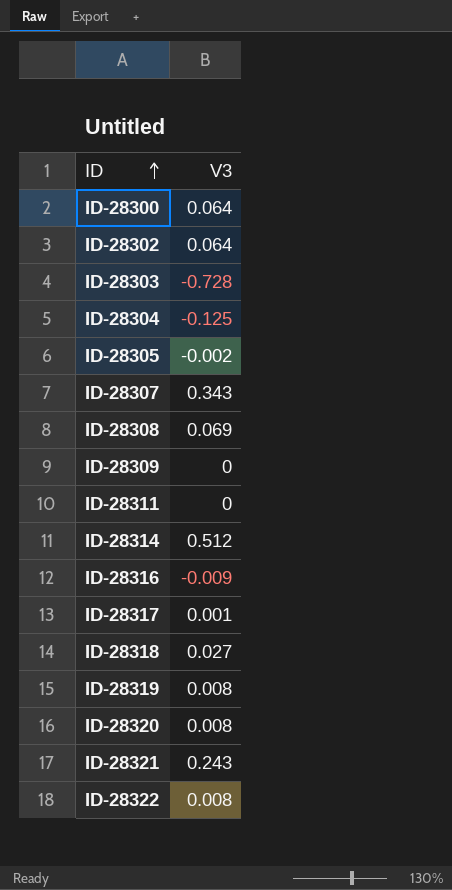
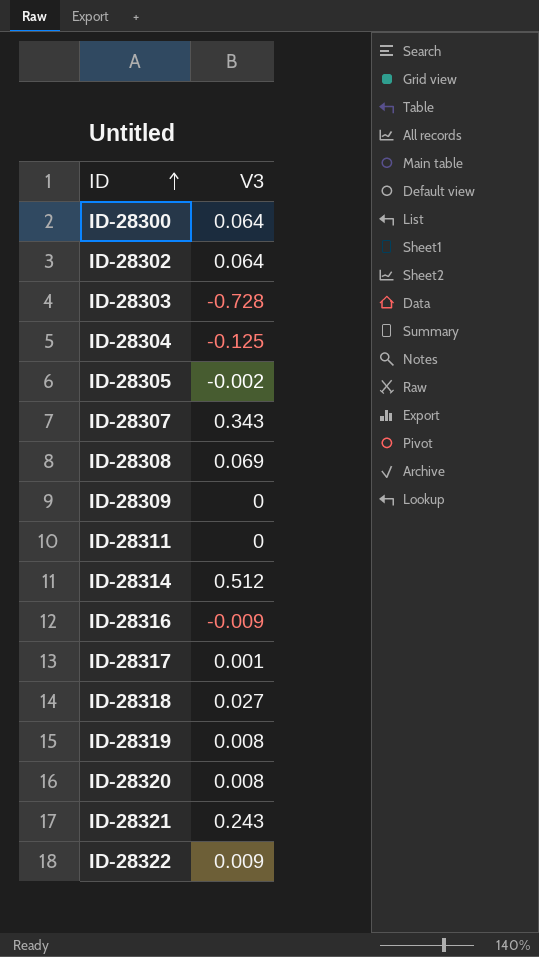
ID-28322 | V3: 0.008 -> 0.009

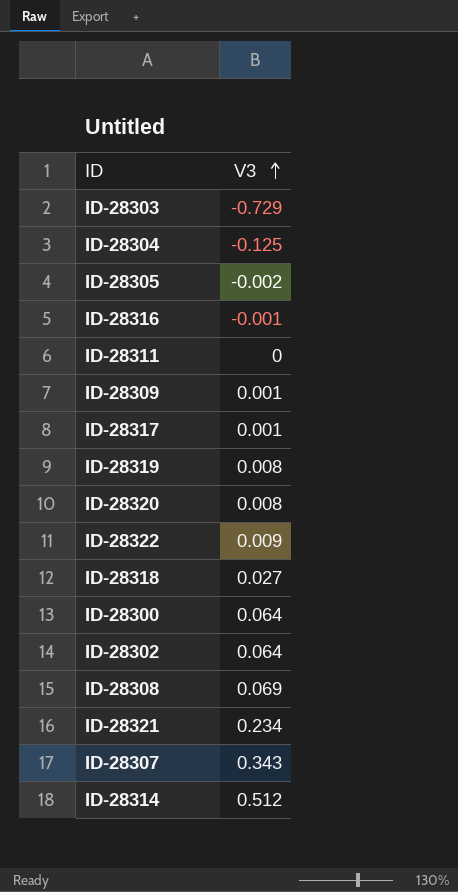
row order: ID ascending -> V3 ascending
ID-28303 | V3: -0.728 -> -0.729
ID-28316 | V3: -0.009 -> -0.001
ID-28309 | V3: 0 -> 0.001
ID-28321 | V3: 0.243 -> 0.234

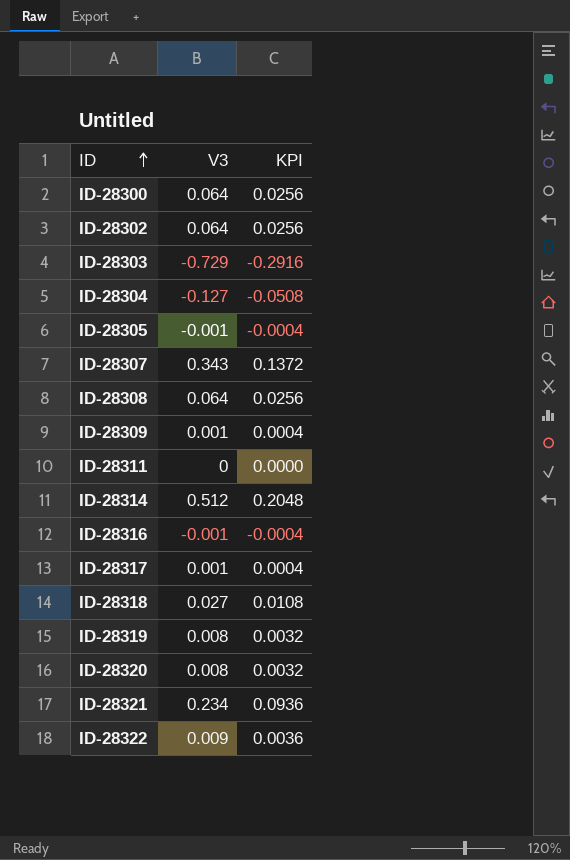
row order: V3 ascending -> ID ascending
column KPI | formula: none -> [V3] * 0.4
ID-28304 | V3: -0.125 -> -0.127
ID-28305 | V3: -0.002 -> -0.001
ID-28308 | V3: 0.069 -> 0.064

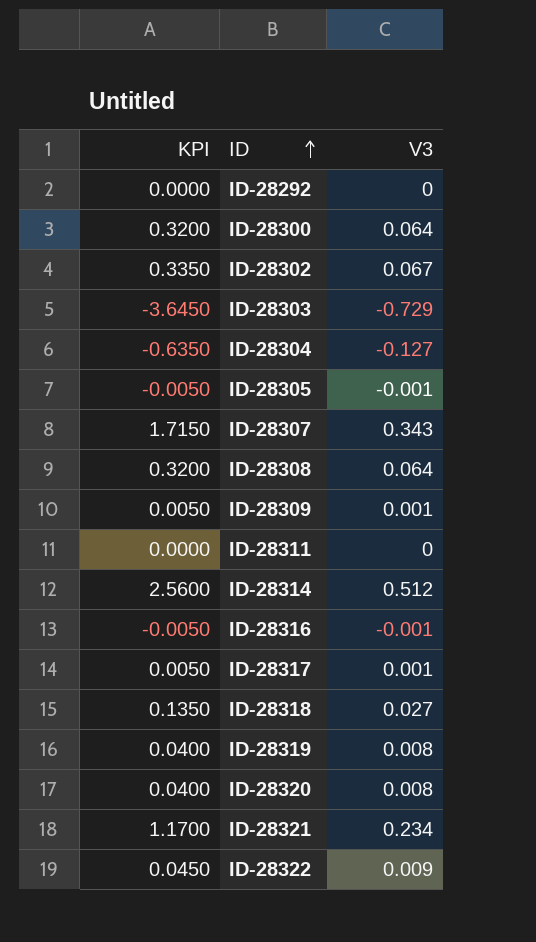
column KPI | formula: [V3] * 0.4 -> [V3] * 5
column KPI | position: 3 -> 1
row ID-28292: none -> 0.0000 | 0
ID-28302 | V3: 0.064 -> 0.067

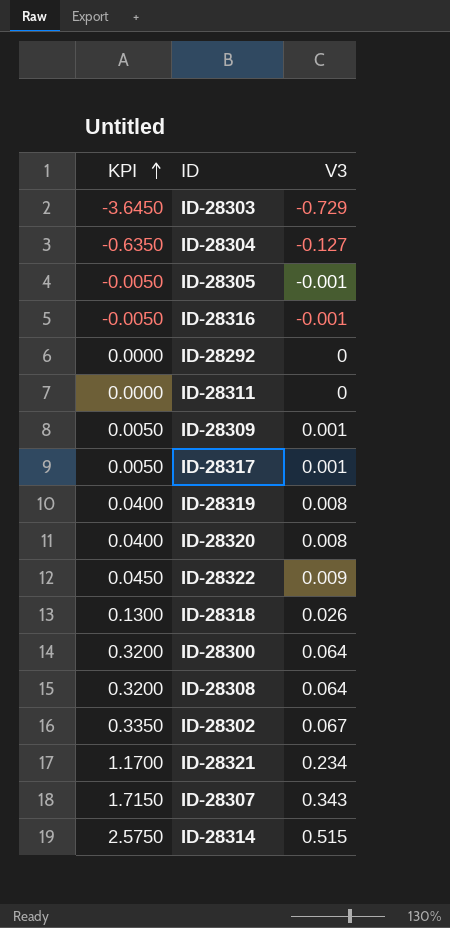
row order: ID ascending -> KPI ascending
ID-28318 | KPI: 0.1350 -> 0.1300
ID-28318 | V3: 0.027 -> 0.026
ID-28314 | KPI: 2.5600 -> 2.5750
ID-28314 | V3: 0.512 -> 0.515

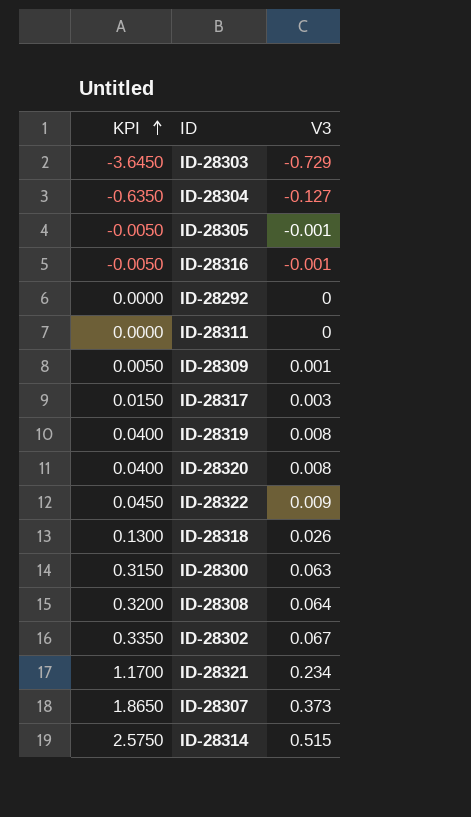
ID-28317 | KPI: 0.0050 -> 0.0150
ID-28317 | V3: 0.001 -> 0.003
ID-28300 | KPI: 0.3200 -> 0.3150
ID-28300 | V3: 0.064 -> 0.063
ID-28307 | KPI: 1.7150 -> 1.8650
ID-28307 | V3: 0.343 -> 0.373

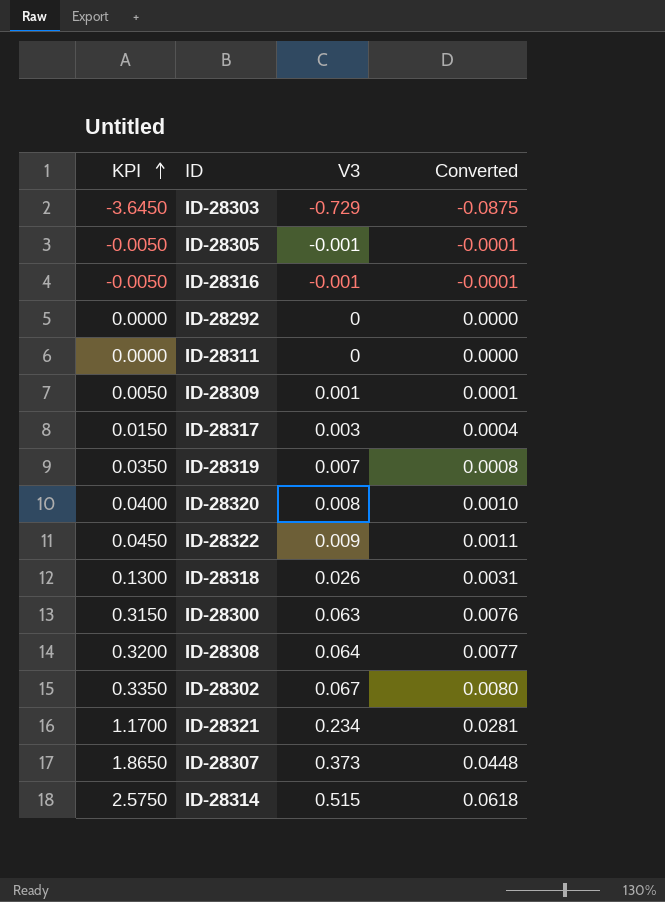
column Converted | formula: none -> [V3] * 0.12
row ID-28304: -0.6350 | -0.127 -> none
ID-28319 | KPI: 0.0400 -> 0.0350
ID-28319 | V3: 0.008 -> 0.007

